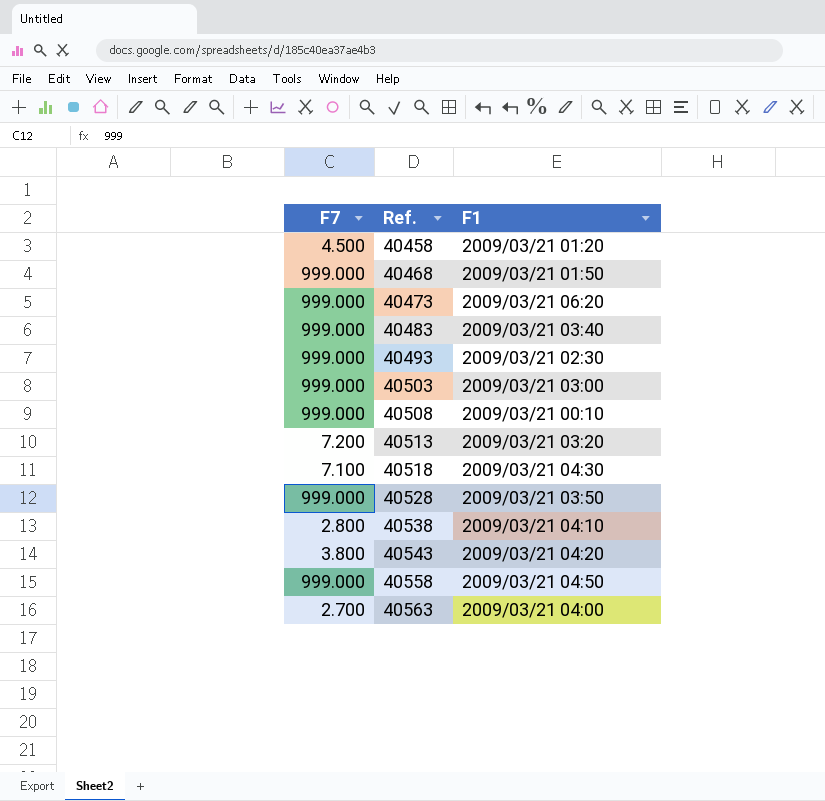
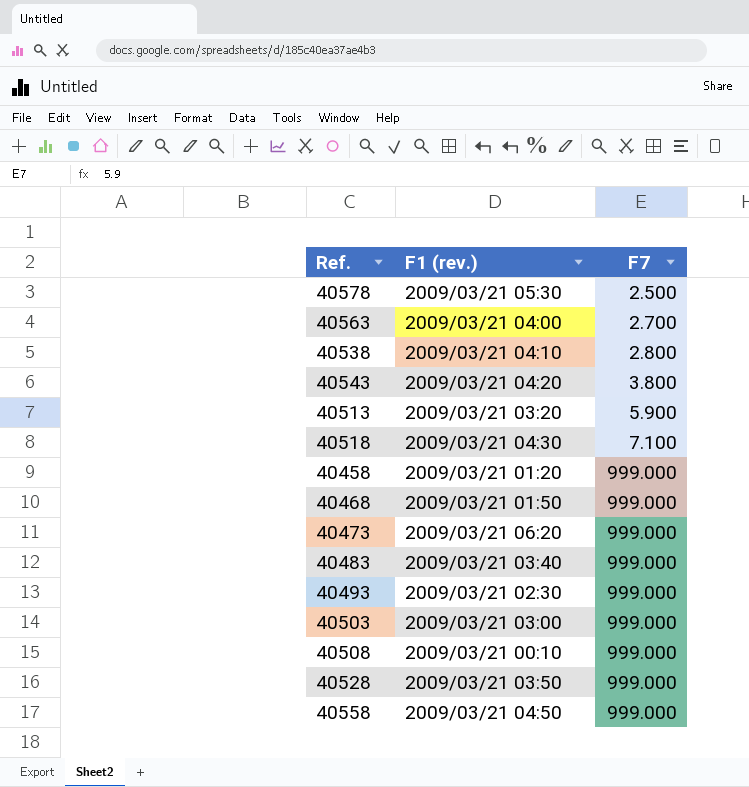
row order: Ref. ascending -> F7 ascending
column name: F1 -> F1 (rev.)
column F7 | position: 1 -> 3
row 40578: none -> 2009/03/21 05:30 | 2.500
40513 | F7: 7.200 -> 5.900
40458 | F7: 4.500 -> 999.000

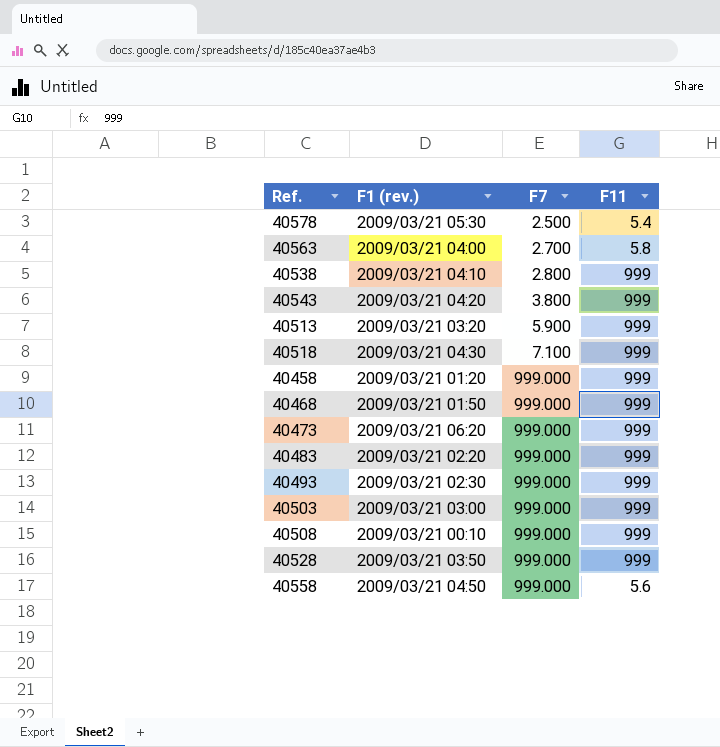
column F11 | position: none -> 4
40483 | F1 (rev.): 2009/03/21 03:40 -> 2009/03/21 02:20

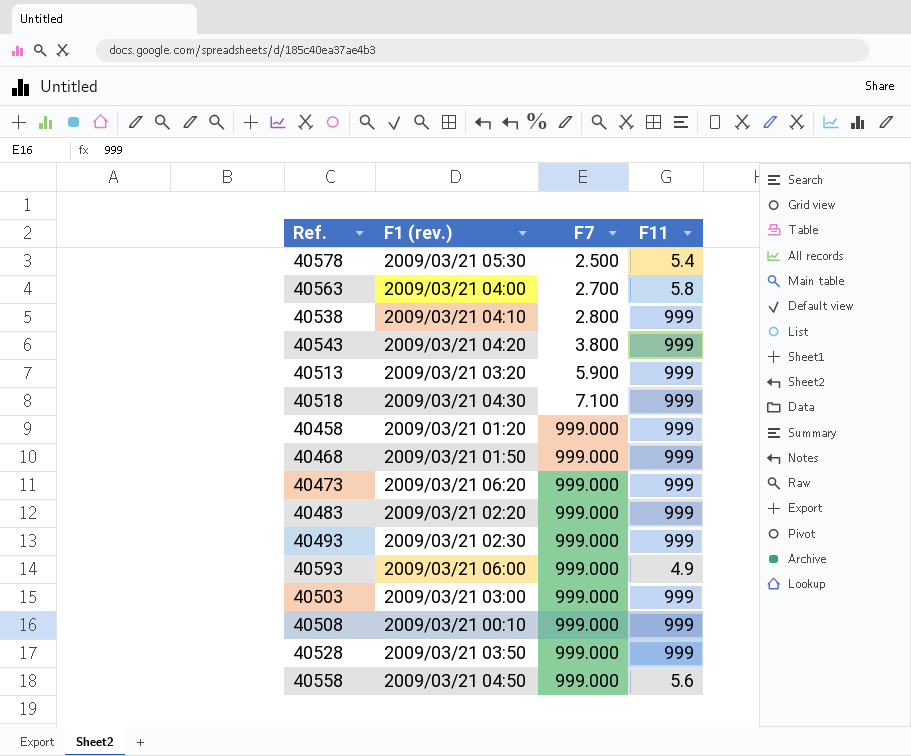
row 40593: none -> 2009/03/21 06:00 | 999.000 | 4.9

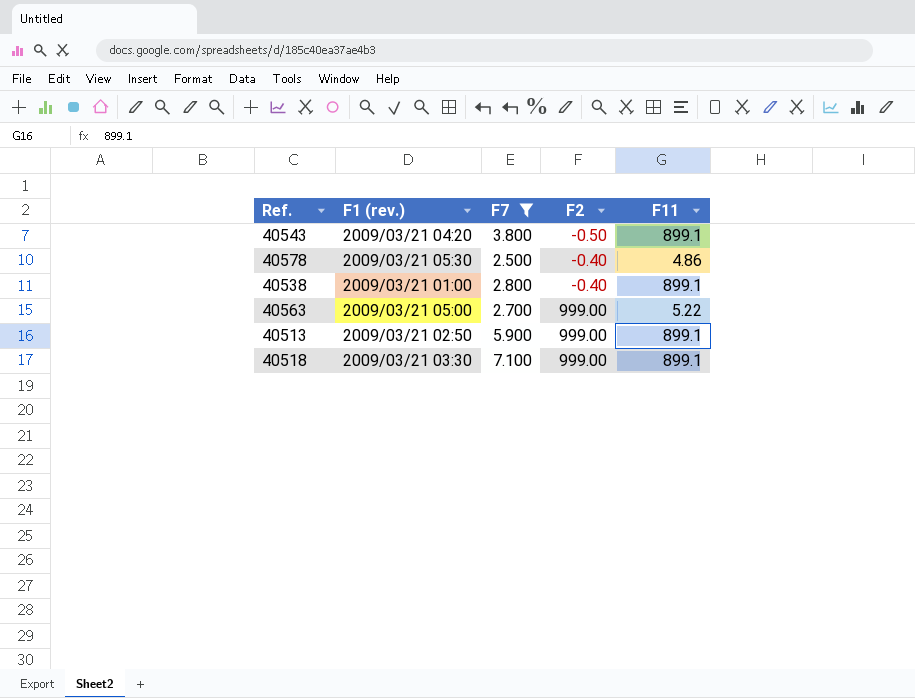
filter: none -> F7 != 999.000
row order: F7 ascending -> F2 ascending
column F2 | position: none -> 4
40543 | F11: 999 -> 899.1
40578 | F11: 5.4 -> 4.86
40538 | F1 (rev.): 2009/03/21 04:10 -> 2009/03/21 01:00
40538 | F11: 999 -> 899.1
40563 | F1 (rev.): 2009/03/21 04:00 -> 2009/03/21 05:00
40563 | F11: 5.8 -> 5.22
40513 | F1 (rev.): 2009/03/21 03:20 -> 2009/03/21 02:50
40513 | F11: 999 -> 899.1
40518 | F1 (rev.): 2009/03/21 04:30 -> 2009/03/21 03:30
40518 | F11: 999 -> 899.1

